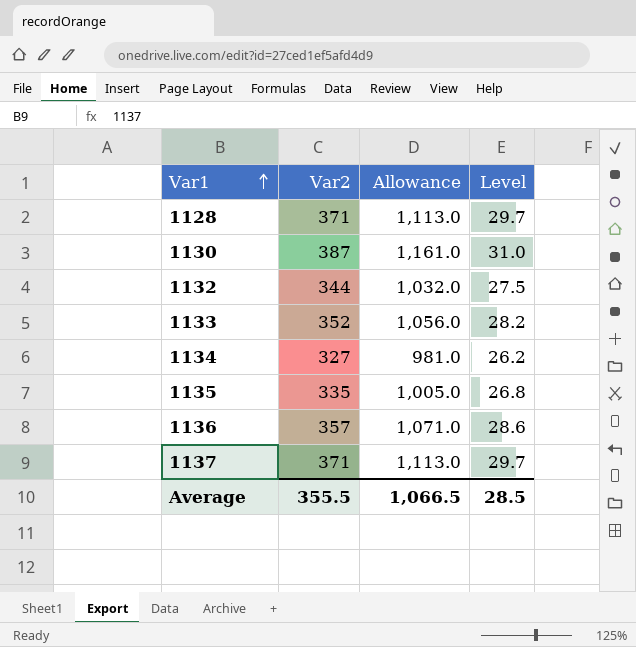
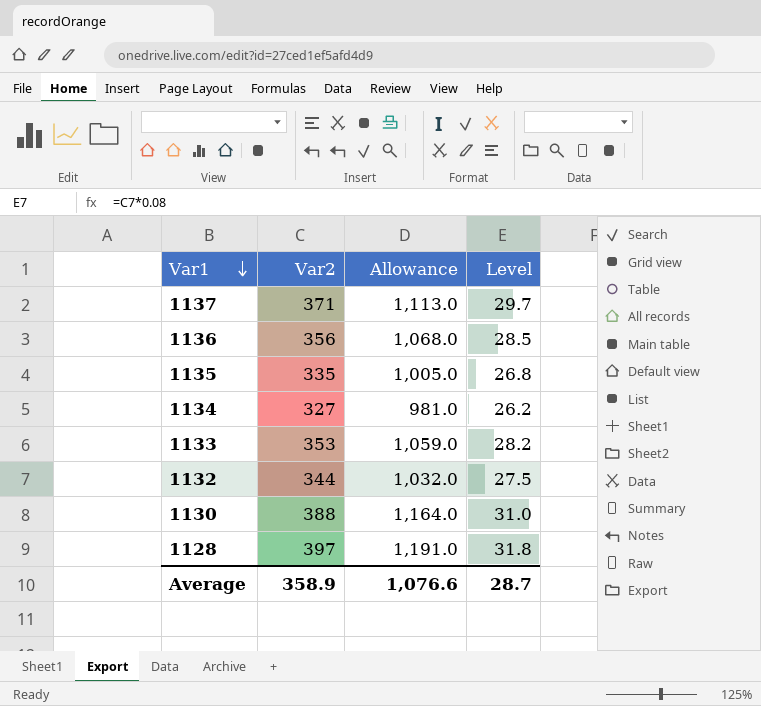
row order: Var1 ascending -> Var1 descending
1136 | Var2: 357 -> 356
1136 | Allowance: 1,071.0 -> 1,068.0
1136 | Level: 28.6 -> 28.5
1133 | Var2: 352 -> 353
1133 | Allowance: 1,056.0 -> 1,059.0
1130 | Var2: 387 -> 388
1130 | Allowance: 1,161.0 -> 1,164.0
1128 | Var2: 371 -> 397
1128 | Allowance: 1,113.0 -> 1,191.0
1128 | Level: 29.7 -> 31.8
Average | Var2: 355.5 -> 358.9
Average | Allowance: 1,066.5 -> 1,076.6
Average | Level: 28.5 -> 28.7

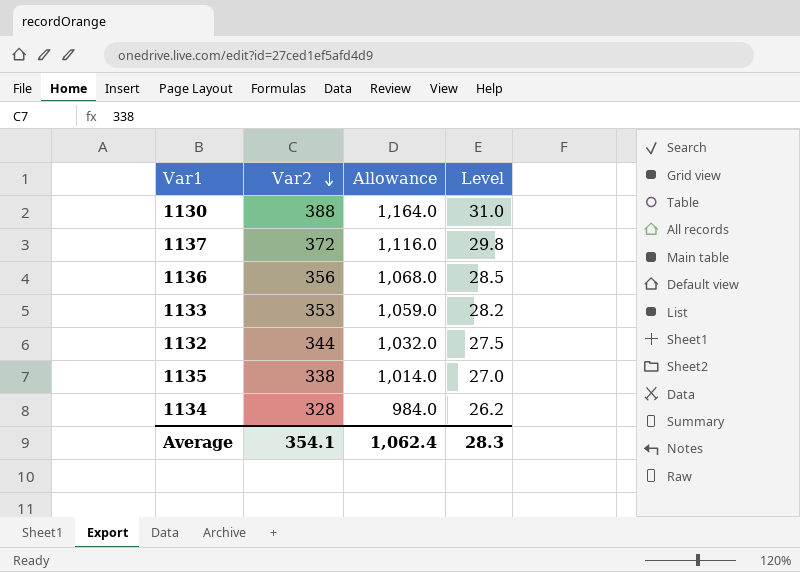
row order: Var1 descending -> Var2 descending
row 1128: 397 | 1,191.0 | 31.8 -> none
1137 | Var2: 371 -> 372
1137 | Allowance: 1,113.0 -> 1,116.0
1137 | Level: 29.7 -> 29.8
1135 | Var2: 335 -> 338
1135 | Allowance: 1,005.0 -> 1,014.0
1135 | Level: 26.8 -> 27.0
1134 | Var2: 327 -> 328
1134 | Allowance: 981.0 -> 984.0
Average | Var2: 358.9 -> 354.1
Average | Allowance: 1,076.6 -> 1,062.4
Average | Level: 28.7 -> 28.3

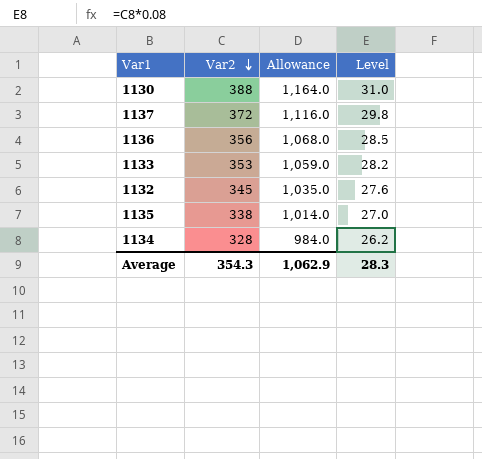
1132 | Var2: 344 -> 345
1132 | Allowance: 1,032.0 -> 1,035.0
1132 | Level: 27.5 -> 27.6
Average | Var2: 354.1 -> 354.3
Average | Allowance: 1,062.4 -> 1,062.9

